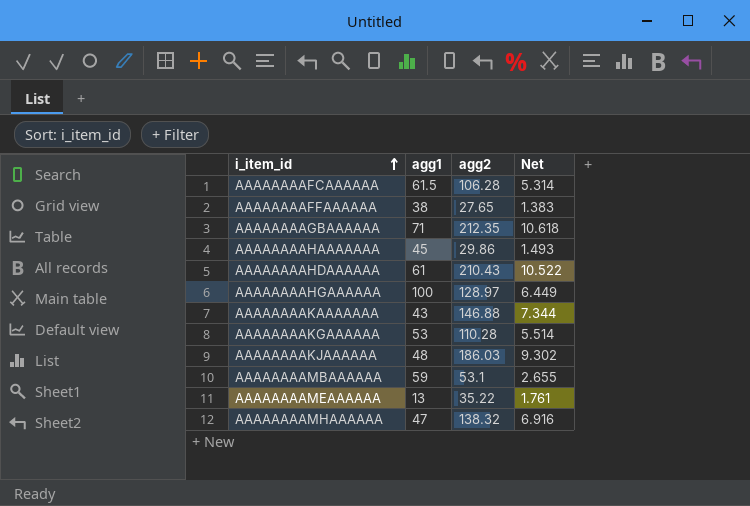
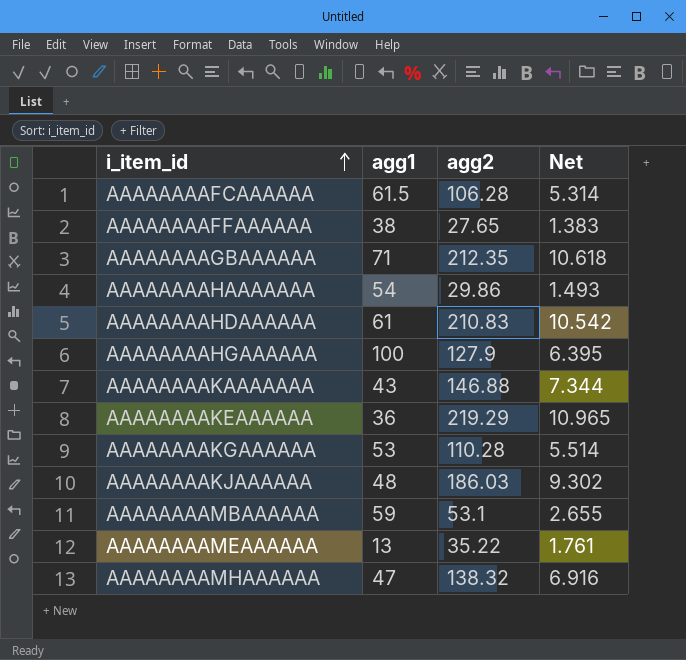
AAAAAAAAHAAAAAAA | agg1: 45 -> 54
AAAAAAAAHDAAAAAA | agg2: 210.43 -> 210.83
AAAAAAAAHDAAAAAA | Net: 10.522 -> 10.542
AAAAAAAAHGAAAAAA | agg2: 128.97 -> 127.9
AAAAAAAAHGAAAAAA | Net: 6.449 -> 6.395
row AAAAAAAAKEAAAAAA: none -> 36 | 219.29 | 10.965

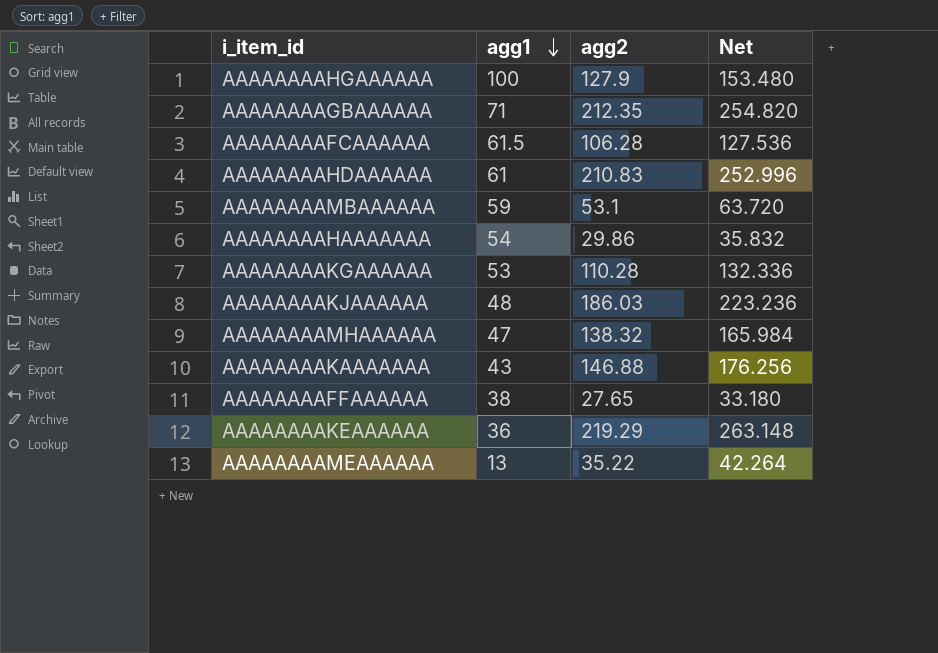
row order: i_item_id ascending -> agg1 descending
column Net | formula: [agg2] * 0.05 -> [agg2] * 1.2

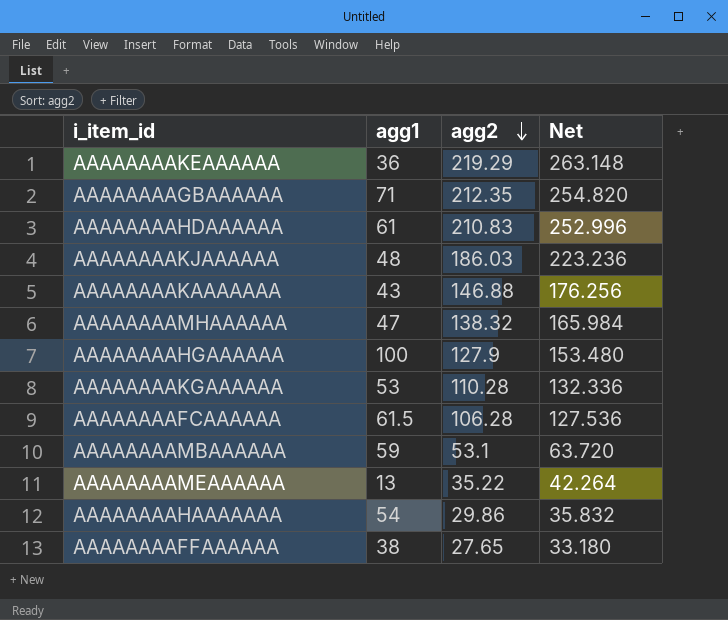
row order: agg1 descending -> agg2 descending

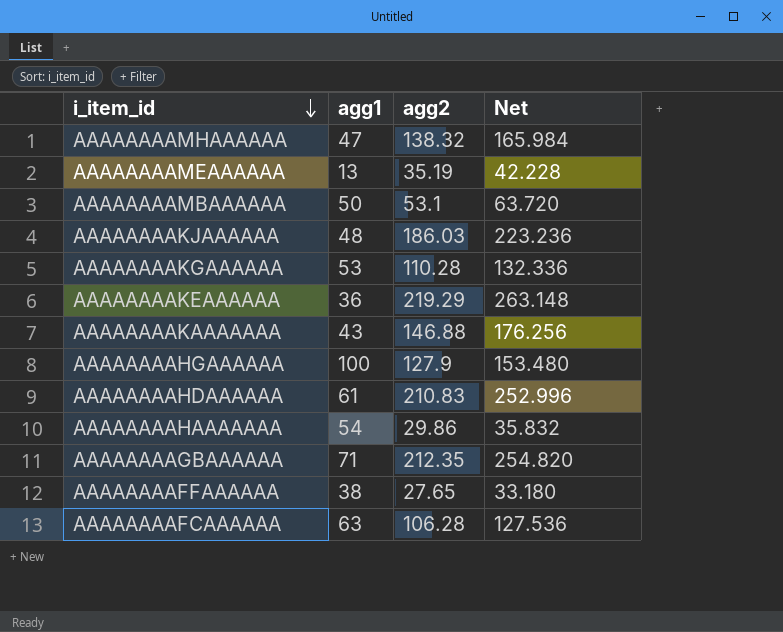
row order: agg2 descending -> i_item_id descending
AAAAAAAAMEAAAAAA | agg2: 35.22 -> 35.19
AAAAAAAAMEAAAAAA | Net: 42.264 -> 42.228
AAAAAAAAMBAAAAAA | agg1: 59 -> 50
AAAAAAAAFCAAAAAA | agg1: 61.5 -> 63

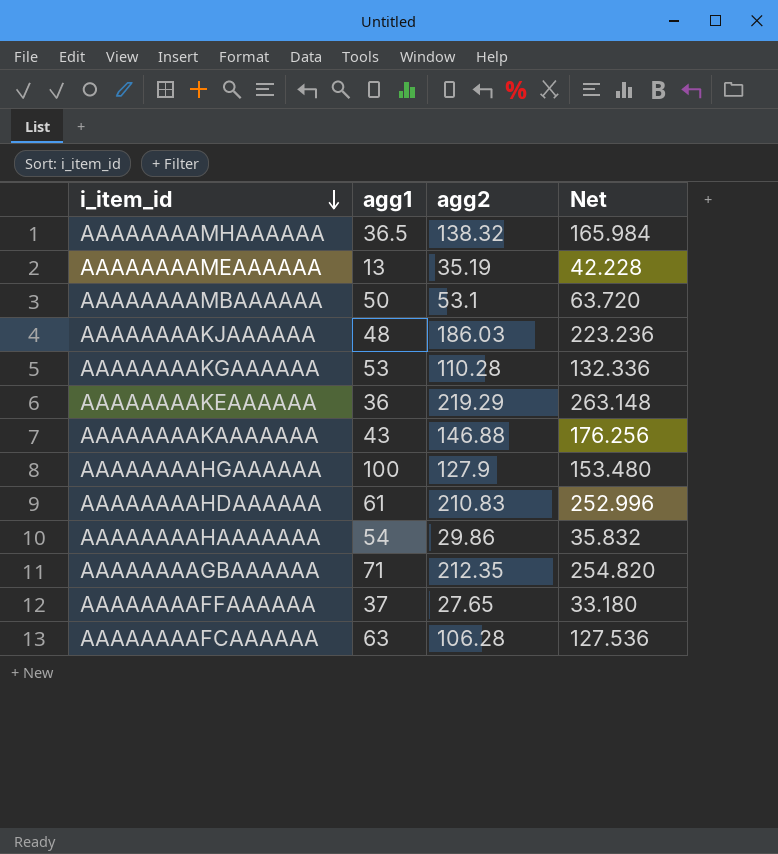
AAAAAAAAMHAAAAAA | agg1: 47 -> 36.5
AAAAAAAAFFAAAAAA | agg1: 38 -> 37

